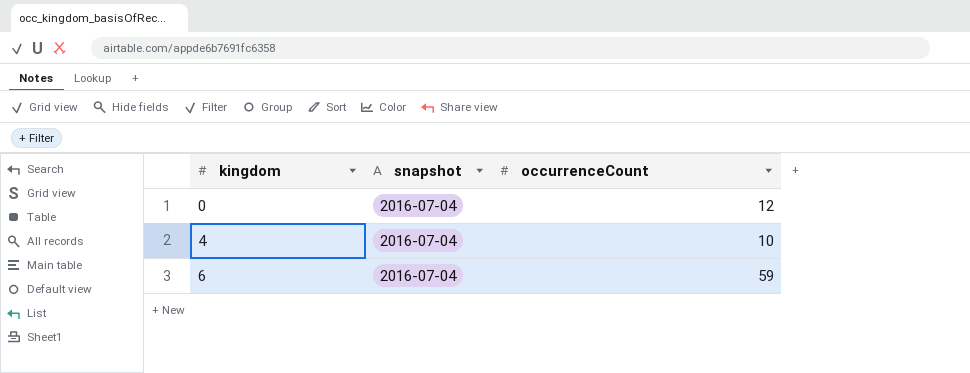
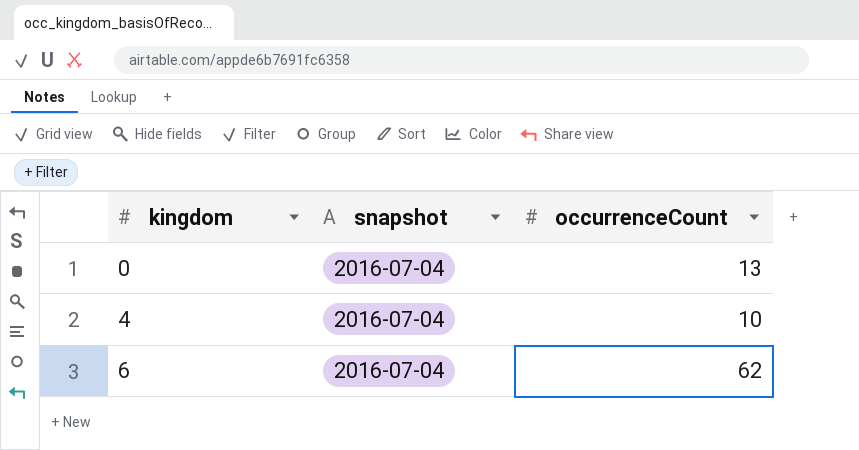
0 | occurrenceCount: 12 -> 13
6 | occurrenceCount: 59 -> 62

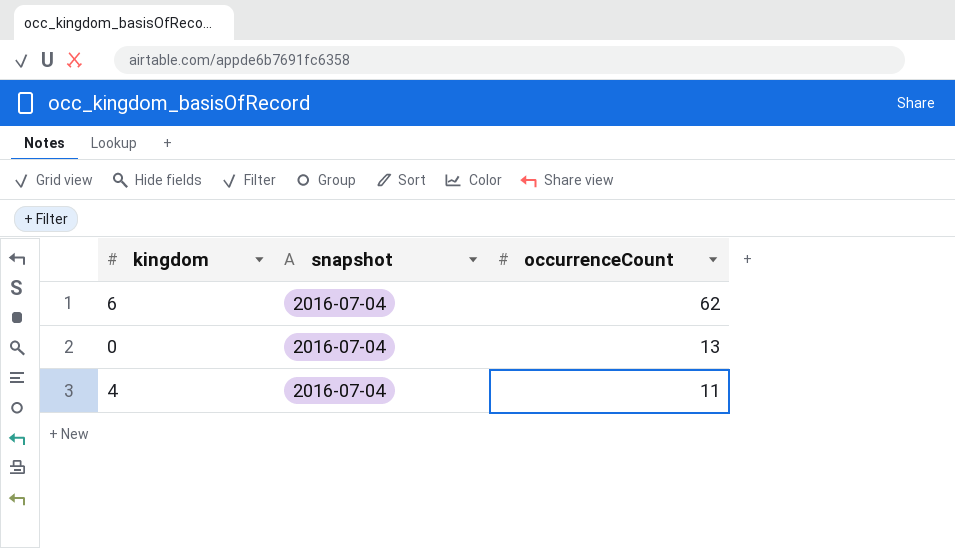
row order: kingdom ascending -> occurrenceCount descending
4 | occurrenceCount: 10 -> 11

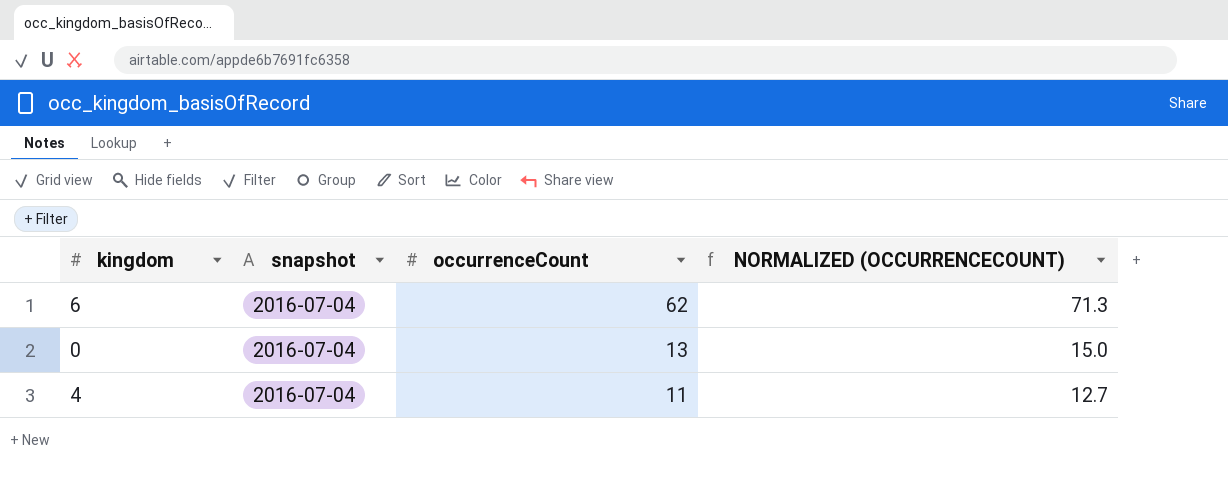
column NORMALIZED (OCCURRENCECOUNT) | formula: none -> [occurrenceCount] * 1.15

